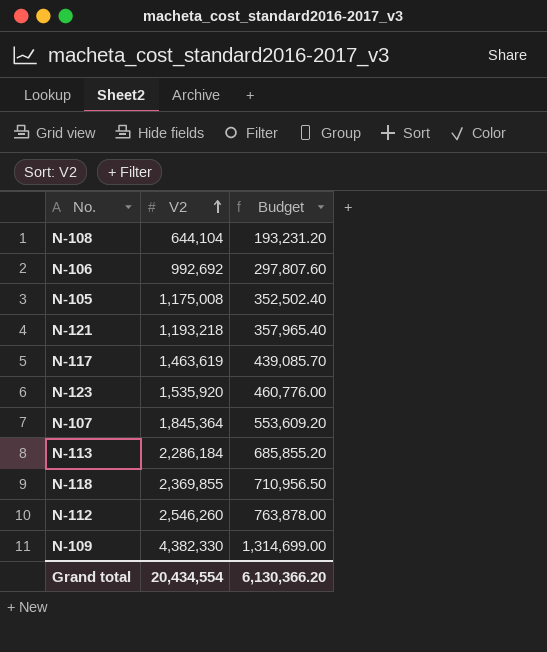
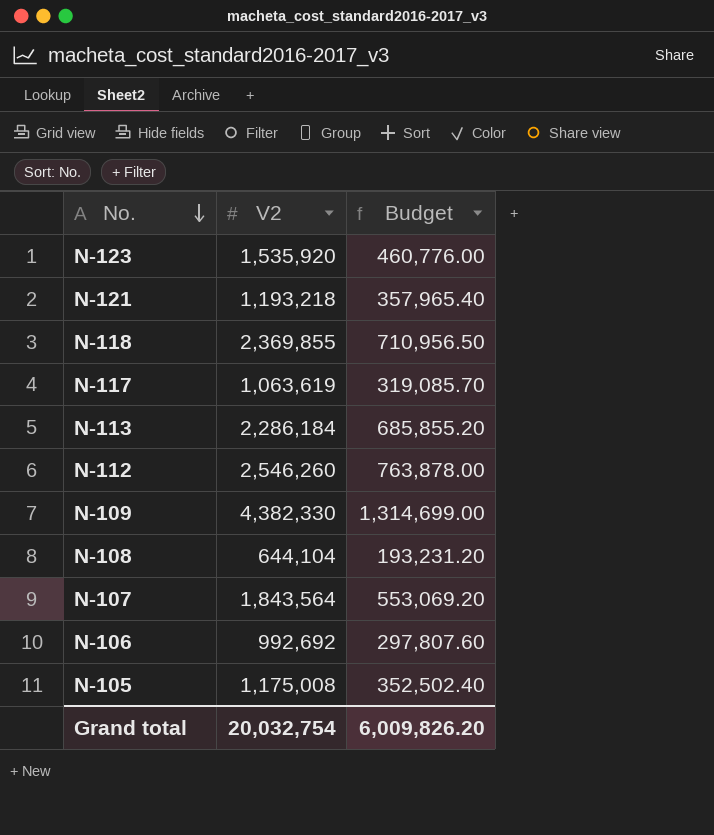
row order: V2 ascending -> No. descending
N-117 | V2: 1,463,619 -> 1,063,619
N-117 | Budget: 439,085.70 -> 319,085.70
N-107 | V2: 1,845,364 -> 1,843,564
N-107 | Budget: 553,609.20 -> 553,069.20
Grand total | V2: 20,434,554 -> 20,032,754
Grand total | Budget: 6,130,366.20 -> 6,009,826.20

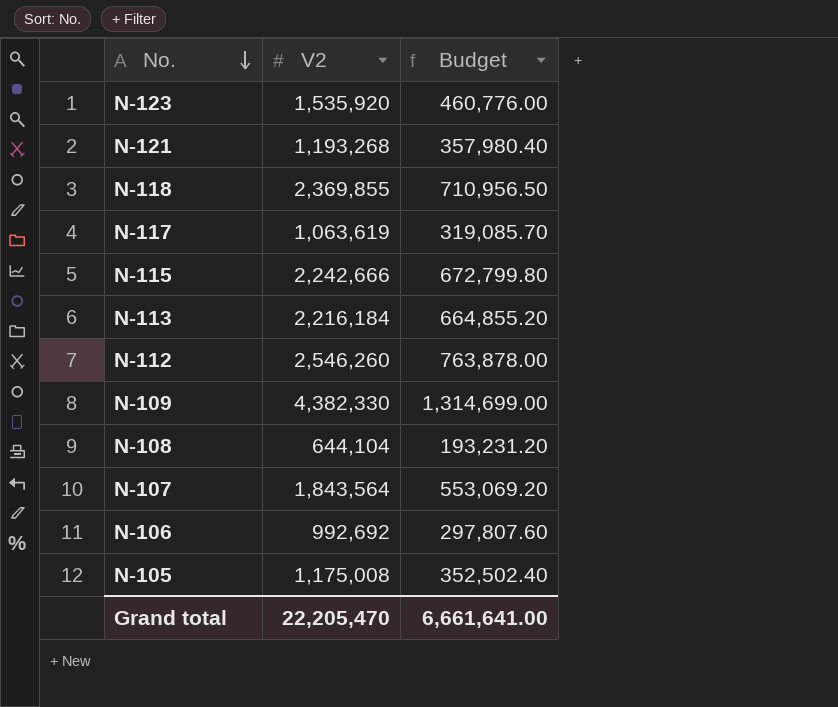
N-121 | V2: 1,193,218 -> 1,193,268
N-121 | Budget: 357,965.40 -> 357,980.40
row N-115: none -> 2,242,666 | 672,799.80
N-113 | V2: 2,286,184 -> 2,216,184
N-113 | Budget: 685,855.20 -> 664,855.20
Grand total | V2: 20,032,754 -> 22,205,470
Grand total | Budget: 6,009,826.20 -> 6,661,641.00

